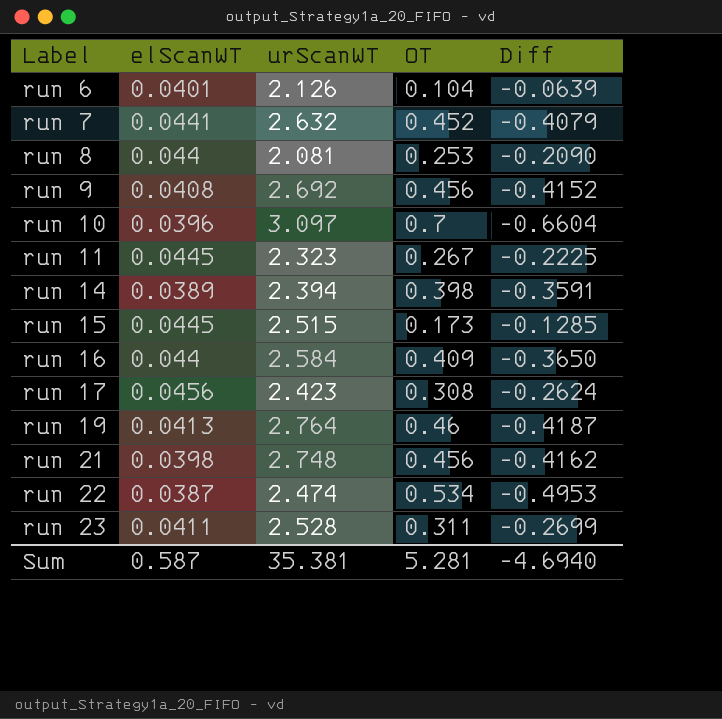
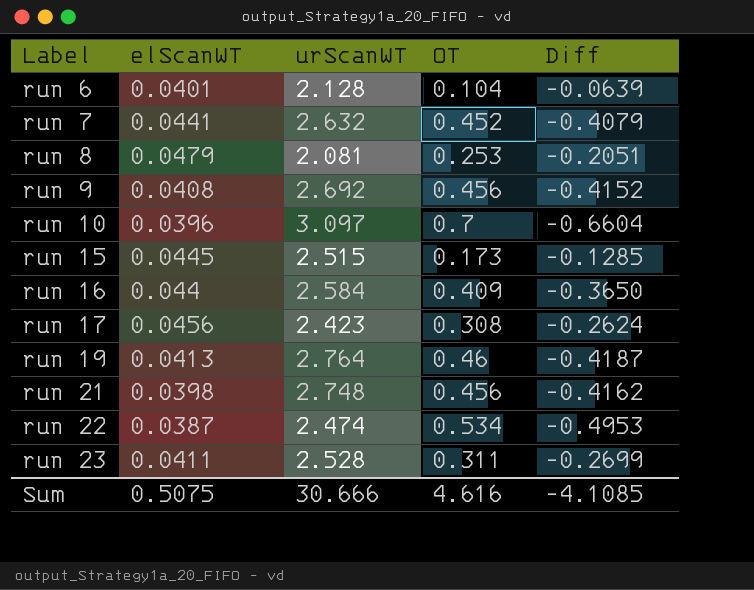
row run 11: 0.0445 | 2.323 | 0.267 | -0.2225 -> none
row run 14: 0.0389 | 2.394 | 0.398 | -0.3591 -> none
run 6 | urScanWT: 2.126 -> 2.128
run 8 | elScanWT: 0.044 -> 0.0479
run 8 | Diff: -0.2090 -> -0.2051
Sum | elScanWT: 0.587 -> 0.5075
Sum | urScanWT: 35.381 -> 30.666
Sum | OT: 5.281 -> 4.616
Sum | Diff: -4.6940 -> -4.1085

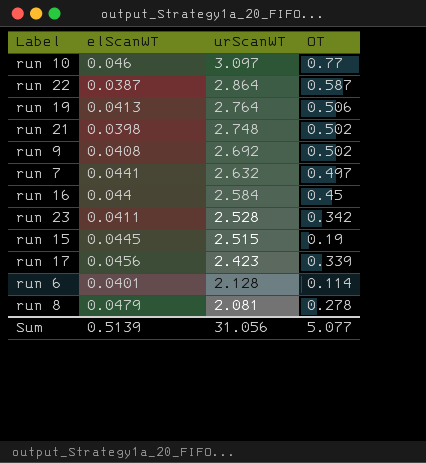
row order: Label ascending -> urScanWT descending
column Diff | formula: [elScanWT] - [OT] -> none
run 10 | elScanWT: 0.0396 -> 0.046
run 10 | OT: 0.7 -> 0.77
run 22 | urScanWT: 2.474 -> 2.864
run 22 | OT: 0.534 -> 0.587
run 19 | OT: 0.46 -> 0.506
run 21 | OT: 0.456 -> 0.502
run 9 | OT: 0.456 -> 0.502
run 7 | OT: 0.452 -> 0.497
run 16 | OT: 0.409 -> 0.45
run 23 | OT: 0.311 -> 0.342
run 15 | OT: 0.173 -> 0.19
run 17 | OT: 0.308 -> 0.339
run 6 | OT: 0.104 -> 0.114
run 8 | OT: 0.253 -> 0.278
Sum | elScanWT: 0.5075 -> 0.5139
Sum | urScanWT: 30.666 -> 31.056
Sum | OT: 4.616 -> 5.077

